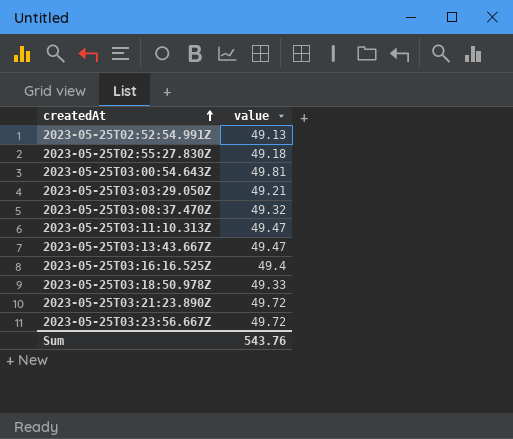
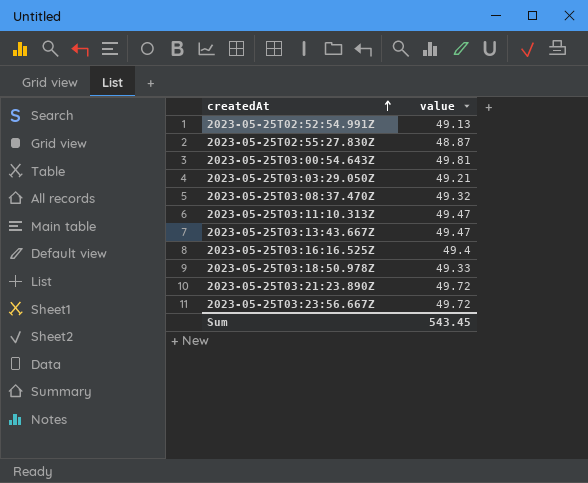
2023-05-25T02:55:27.830Z | value: 49.18 -> 48.87
Sum | value: 543.76 -> 543.45

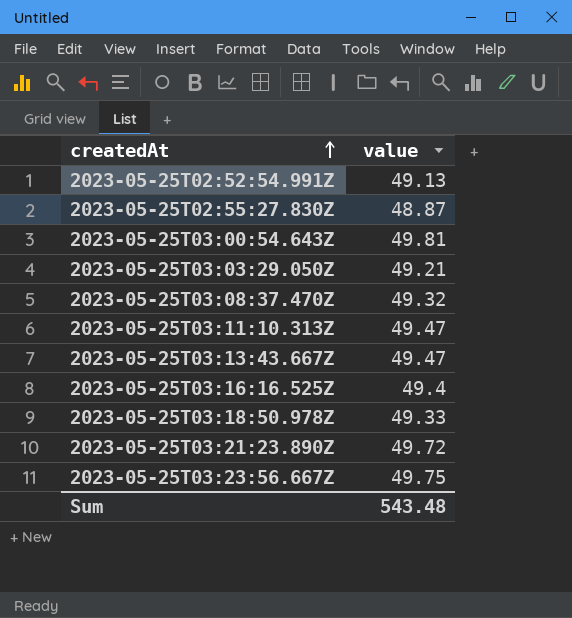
2023-05-25T03:23:56.667Z | value: 49.72 -> 49.75
Sum | value: 543.45 -> 543.48

